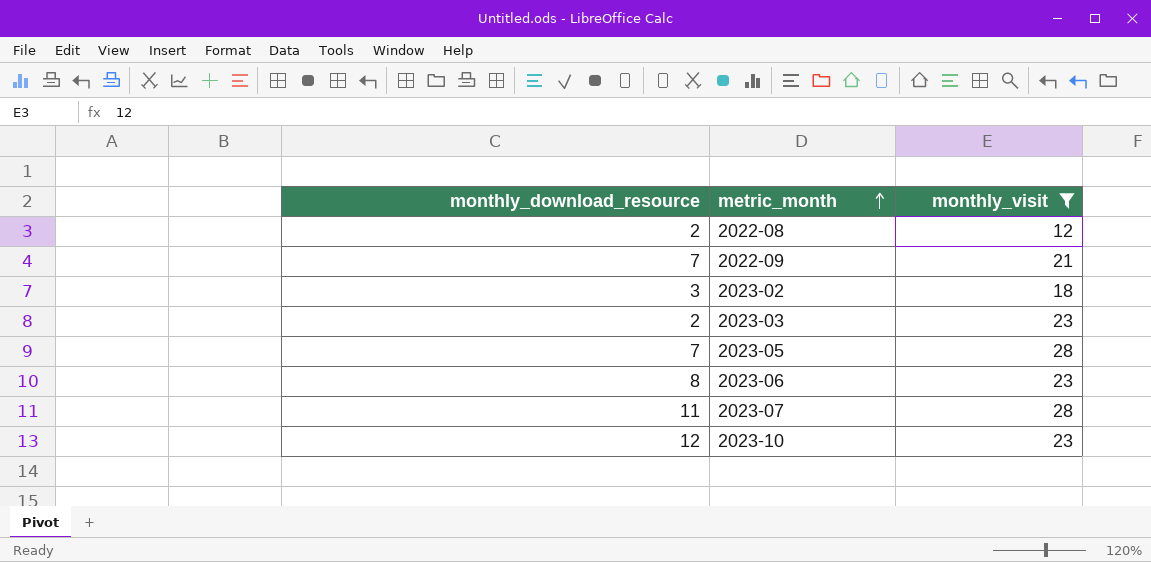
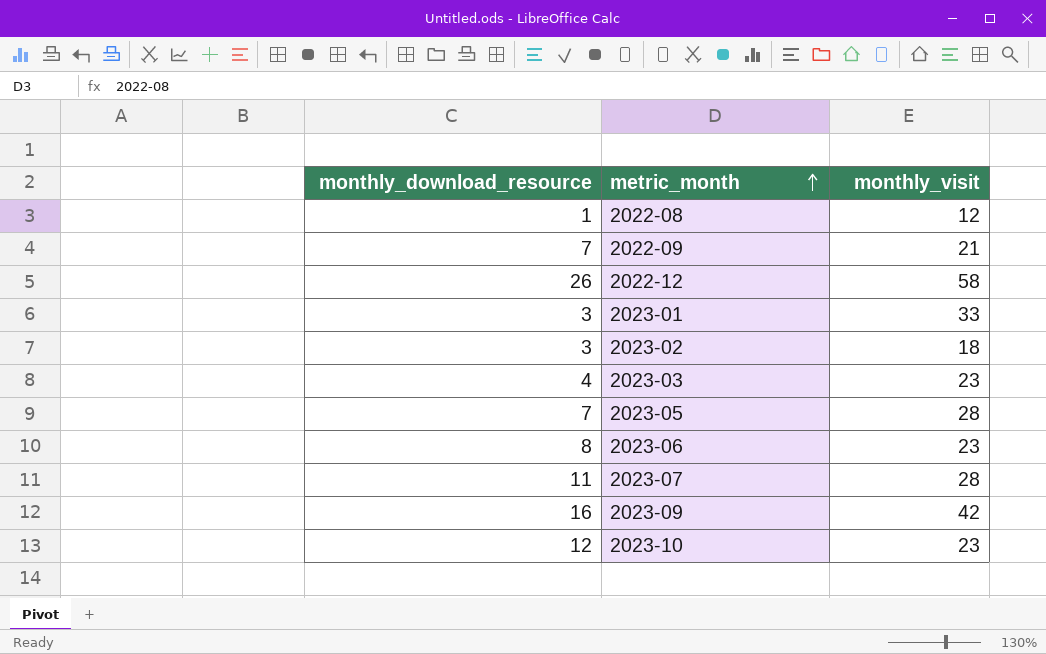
filter: monthly_visit <= 28 -> none
2022-08 | monthly_download_resource: 2 -> 1
2023-03 | monthly_download_resource: 2 -> 4

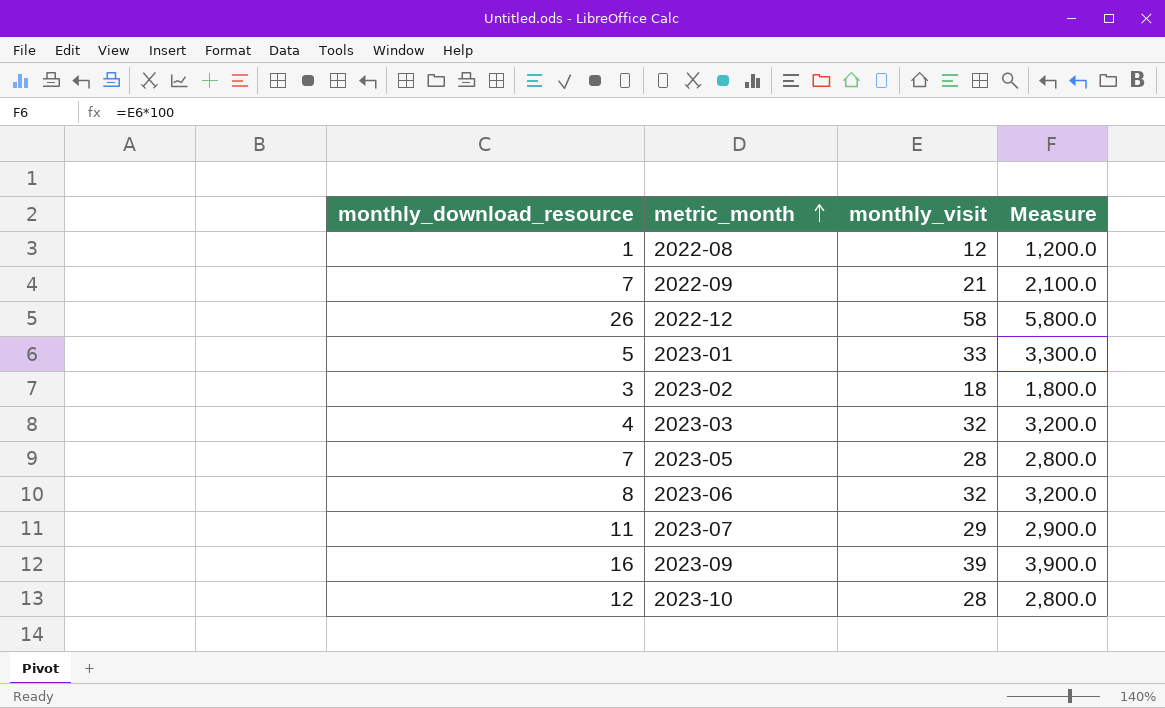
column Measure | formula: none -> [monthly_visit] * 100
2023-01 | monthly_download_resource: 3 -> 5
2023-03 | monthly_visit: 23 -> 32
2023-06 | monthly_visit: 23 -> 32
2023-07 | monthly_visit: 28 -> 29
2023-09 | monthly_visit: 42 -> 39
2023-10 | monthly_visit: 23 -> 28

